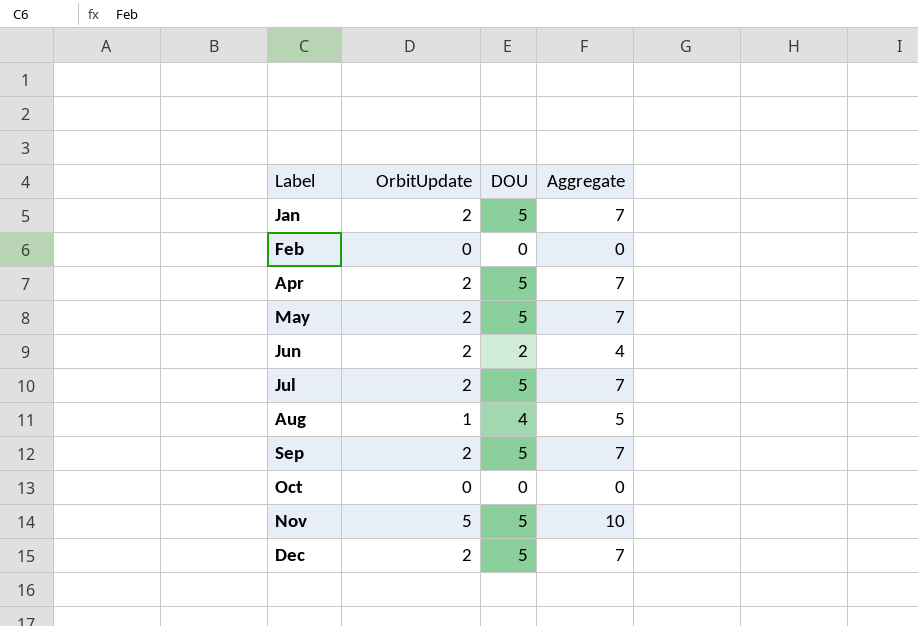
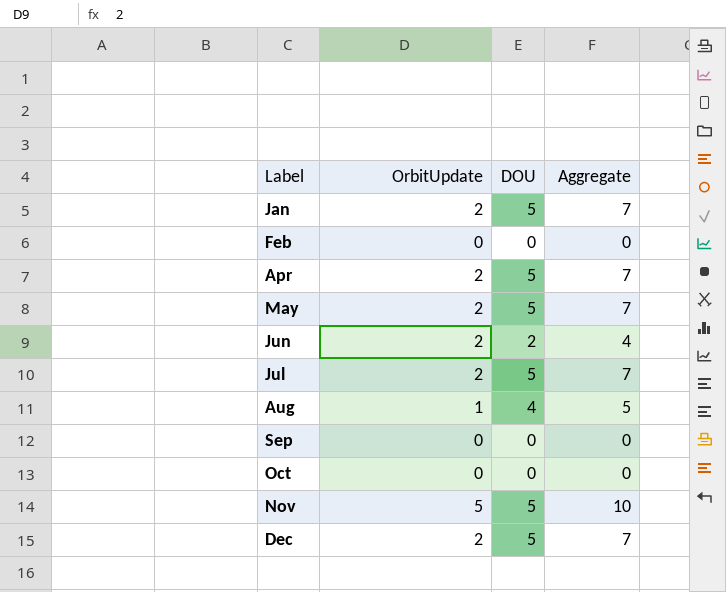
Sep | OrbitUpdate: 2 -> 0
Sep | DOU: 5 -> 0
Sep | Aggregate: 7 -> 0

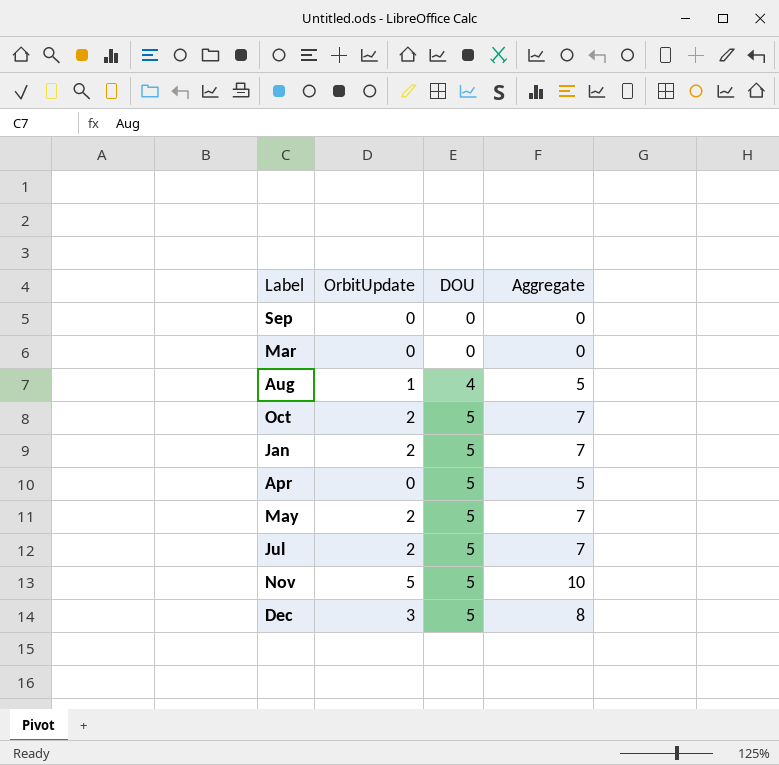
row order: Label ascending -> DOU ascending
row Feb: 0 | 0 | 0 -> none
row Jun: 2 | 2 | 4 -> none
row Mar: none -> 0 | 0 | 0
Oct | OrbitUpdate: 0 -> 2
Oct | DOU: 0 -> 5
Oct | Aggregate: 0 -> 7
Apr | OrbitUpdate: 2 -> 0
Apr | Aggregate: 7 -> 5
Dec | OrbitUpdate: 2 -> 3
Dec | Aggregate: 7 -> 8

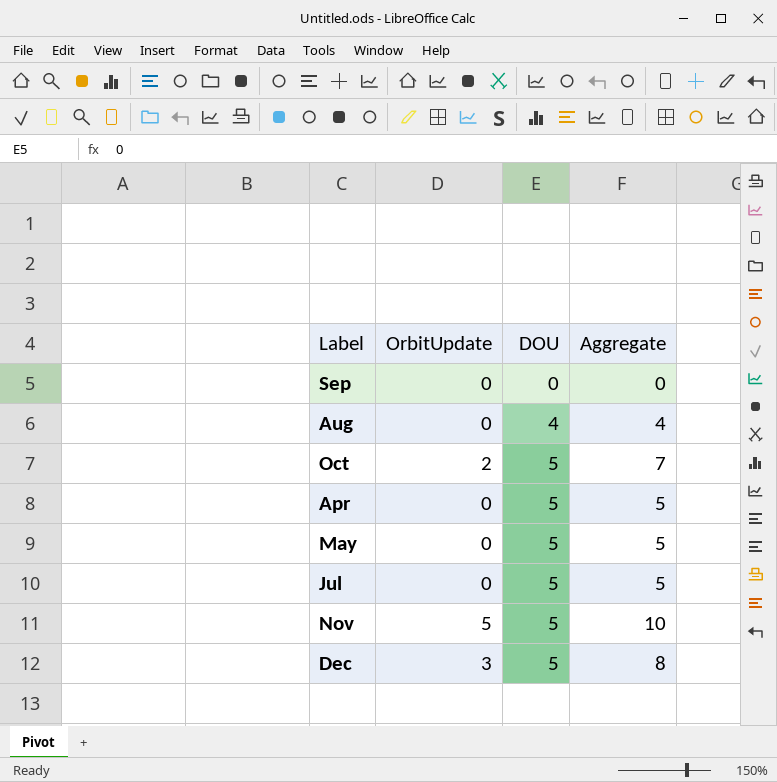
row Mar: 0 | 0 | 0 -> none
row Jan: 2 | 5 | 7 -> none
Aug | OrbitUpdate: 1 -> 0
Aug | Aggregate: 5 -> 4
May | OrbitUpdate: 2 -> 0
May | Aggregate: 7 -> 5
Jul | OrbitUpdate: 2 -> 0
Jul | Aggregate: 7 -> 5

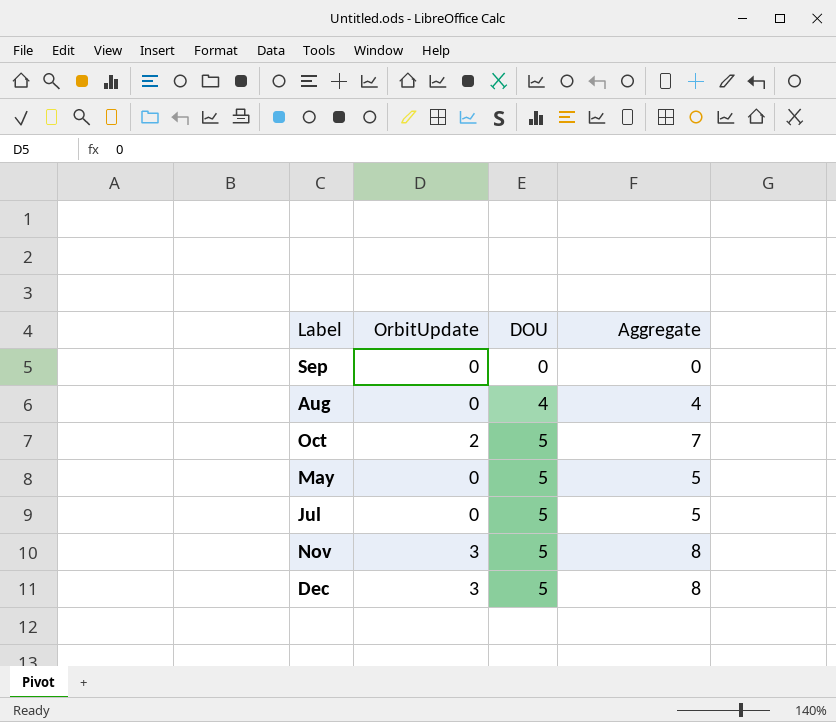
row Apr: 0 | 5 | 5 -> none
Nov | OrbitUpdate: 5 -> 3
Nov | Aggregate: 10 -> 8

